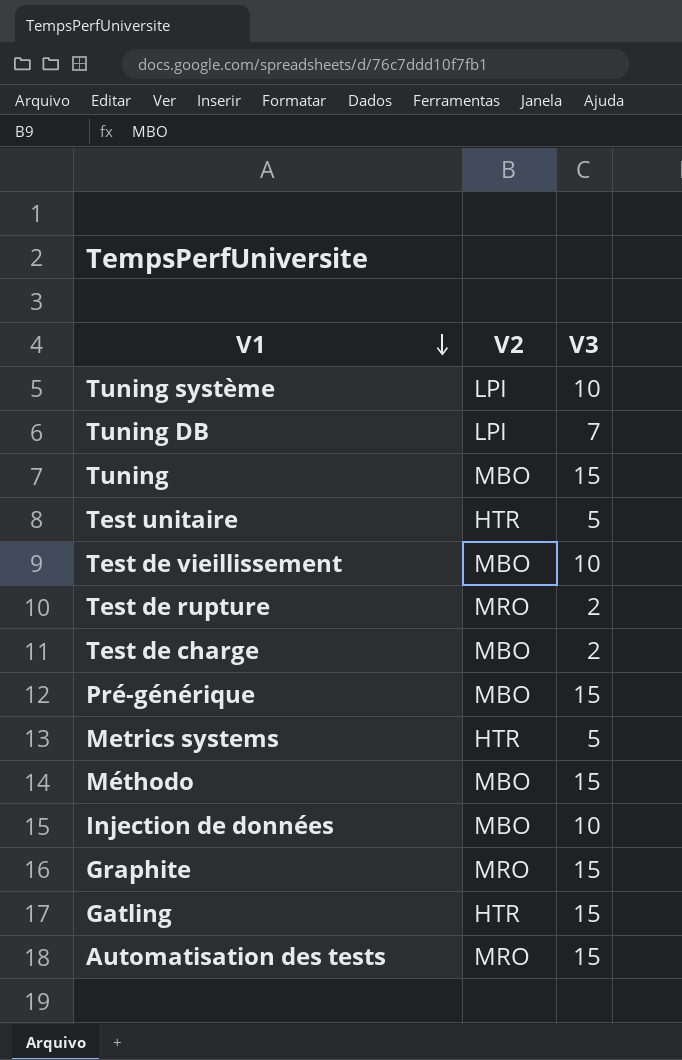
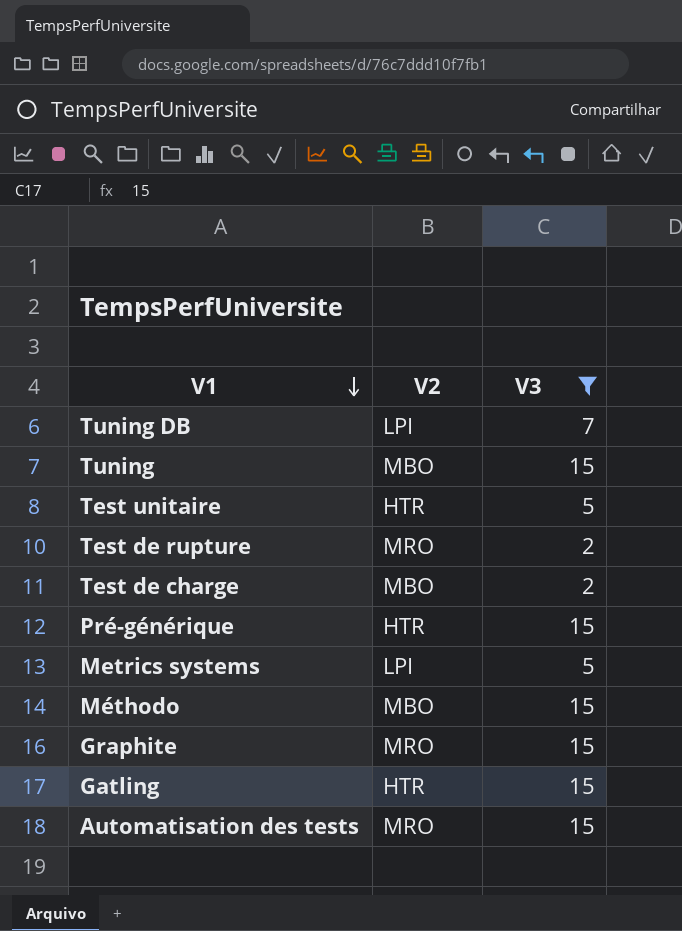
filter: none -> V3 != 10
Pré-générique | V2: MBO -> HTR
Metrics systems | V2: HTR -> LPI

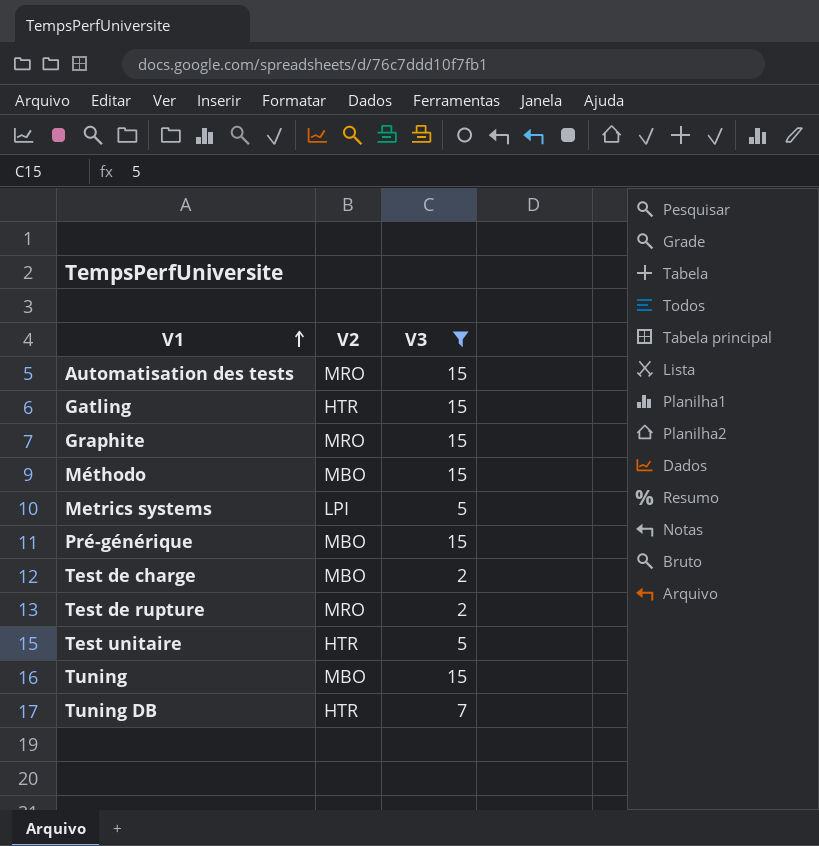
row order: V1 descending -> V1 ascending
Pré-générique | V2: HTR -> MBO
Tuning DB | V2: LPI -> HTR

